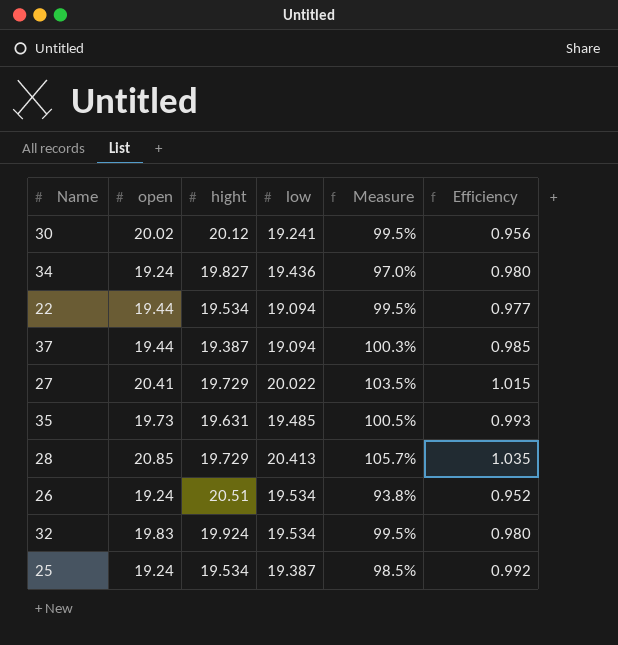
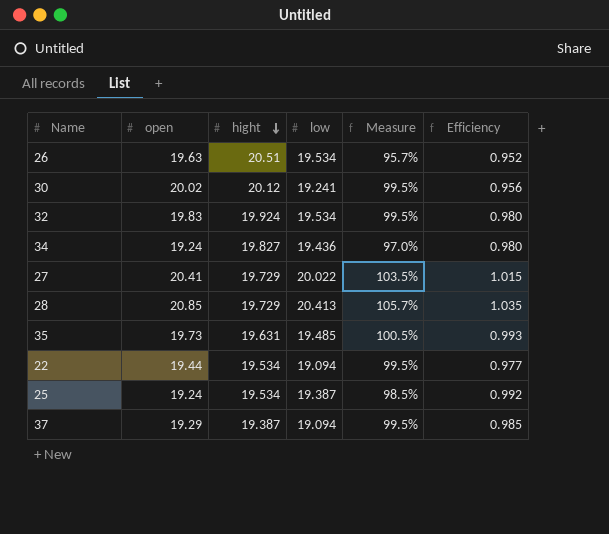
row order: none -> hight descending
26 | open: 19.24 -> 19.63
26 | Measure: 93.8% -> 95.7%
37 | open: 19.44 -> 19.29
37 | Measure: 100.3% -> 99.5%

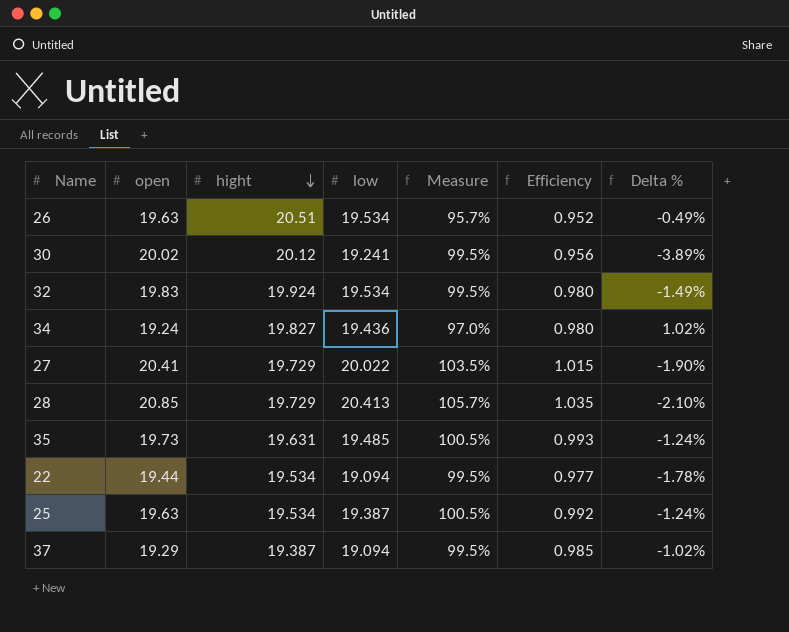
column Delta % | formula: none -> ([low] - [open]) / [open]
25 | open: 19.24 -> 19.63
25 | Measure: 98.5% -> 100.5%

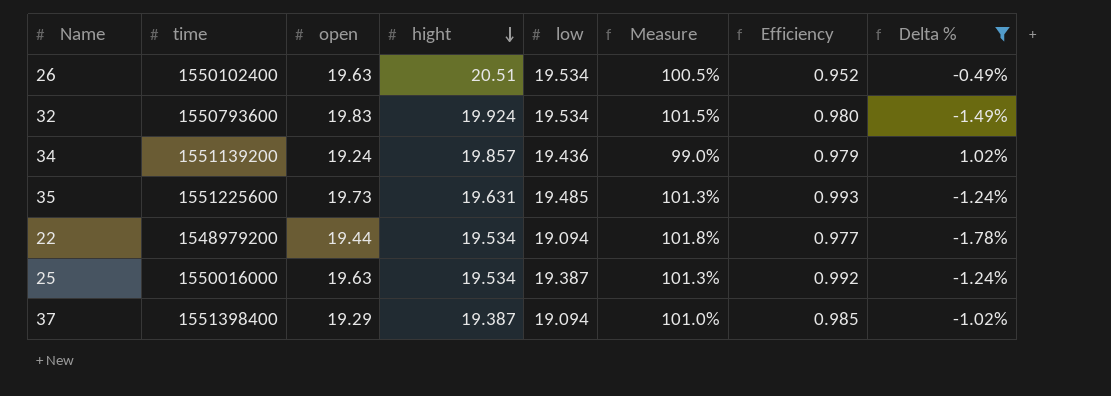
filter: none -> Delta % >= -1.78%
column time | position: none -> 2
column Measure | formula: [open] / [hight] -> [open] / [low]
34 | hight: 19.827 -> 19.857
34 | Efficiency: 0.980 -> 0.979

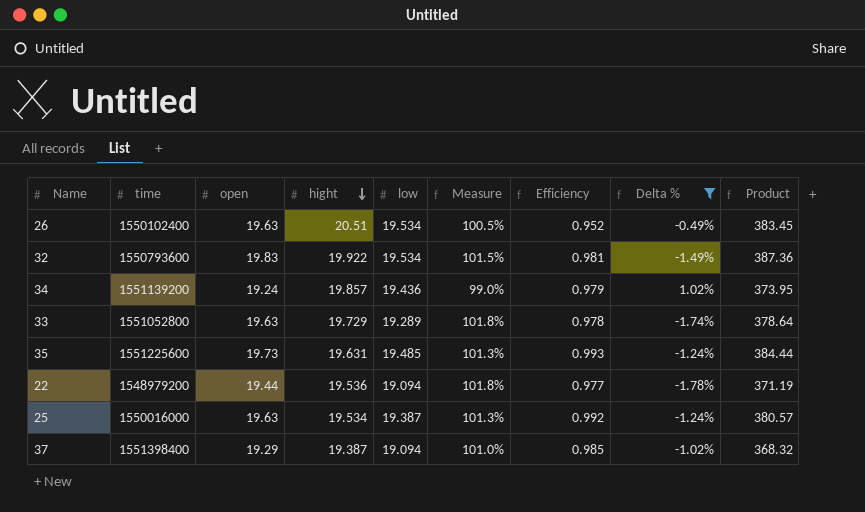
column Product | formula: none -> [open] * [low]
32 | hight: 19.924 -> 19.922
32 | Efficiency: 0.980 -> 0.981
row 33: none -> 1551052800 | 19.63 | 19.729 | 19.289 | 101.8% | 0.978 | -1.74% | 378.64
22 | hight: 19.534 -> 19.536

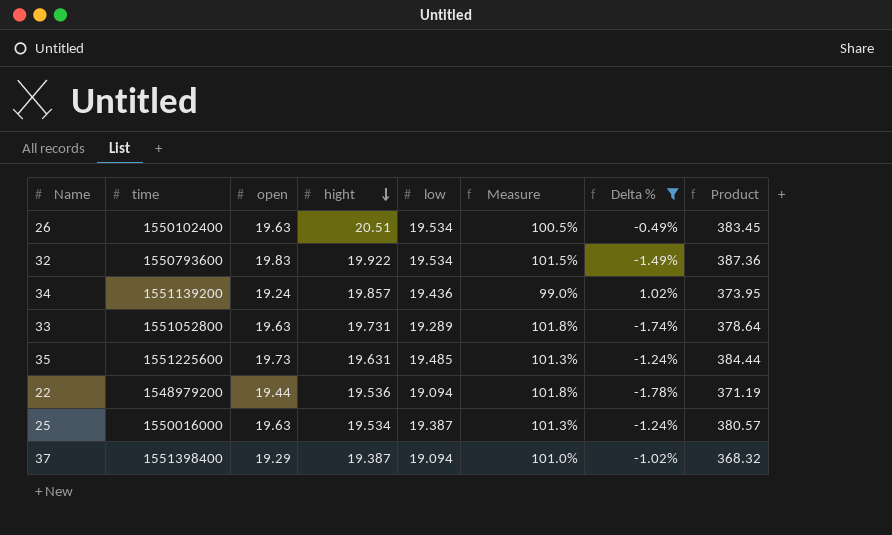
column Efficiency | formula: [low] / [hight] -> none
33 | hight: 19.729 -> 19.731

